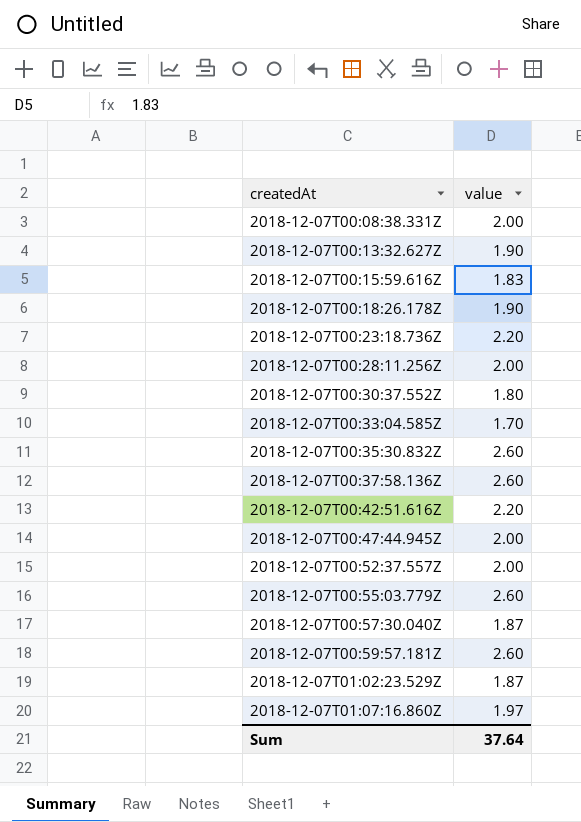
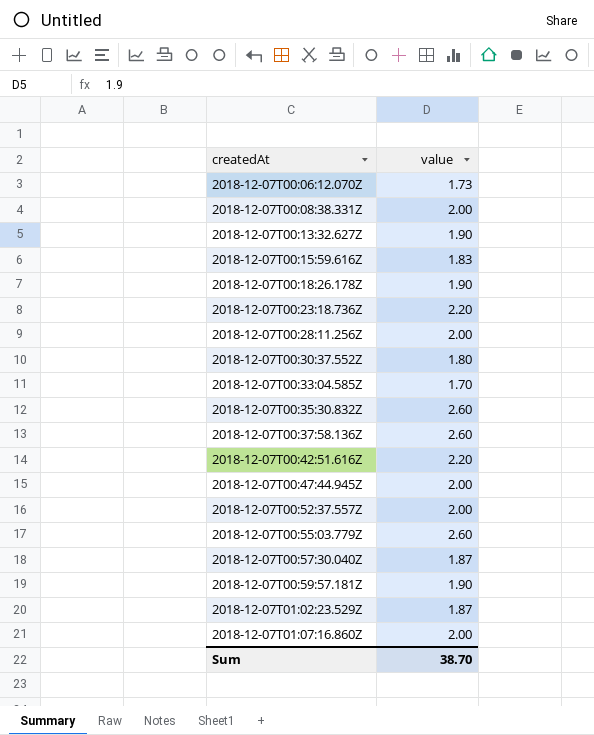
row 2018-12-07T00:06:12.070Z: none -> 1.73
2018-12-07T00:59:57.181Z | value: 2.60 -> 1.90
2018-12-07T01:07:16.860Z | value: 1.97 -> 2.00
Sum | value: 37.64 -> 38.70

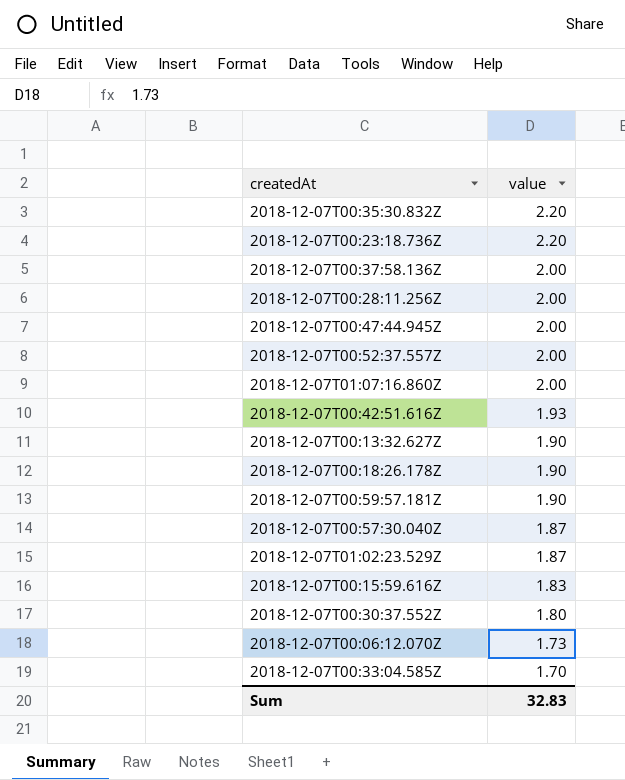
row order: createdAt ascending -> value descending
row 2018-12-07T00:08:38.331Z: 2.00 -> none
row 2018-12-07T00:55:03.779Z: 2.60 -> none
2018-12-07T00:35:30.832Z | value: 2.60 -> 2.20
2018-12-07T00:37:58.136Z | value: 2.60 -> 2.00
2018-12-07T00:42:51.616Z | value: 2.20 -> 1.93
Sum | value: 38.70 -> 32.83

